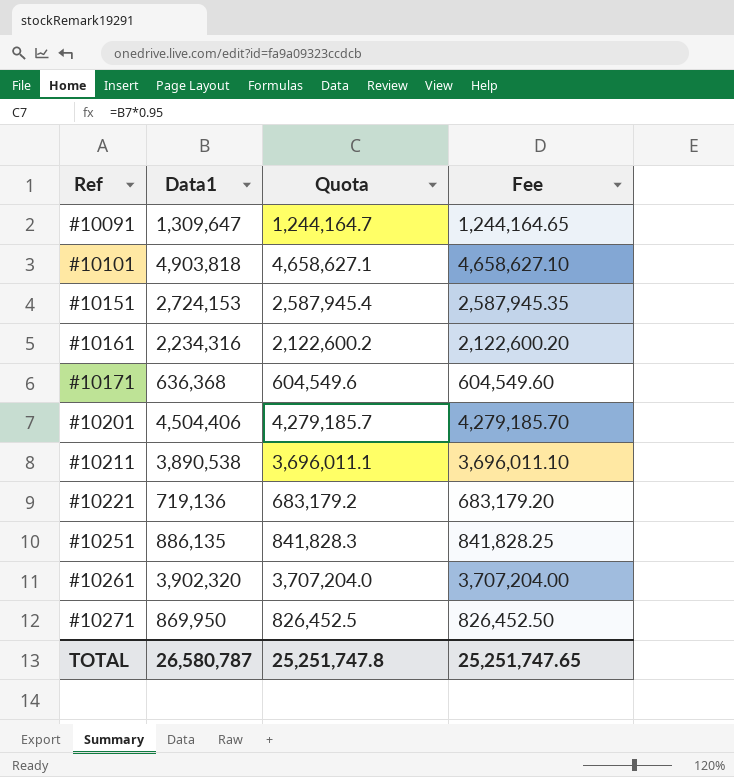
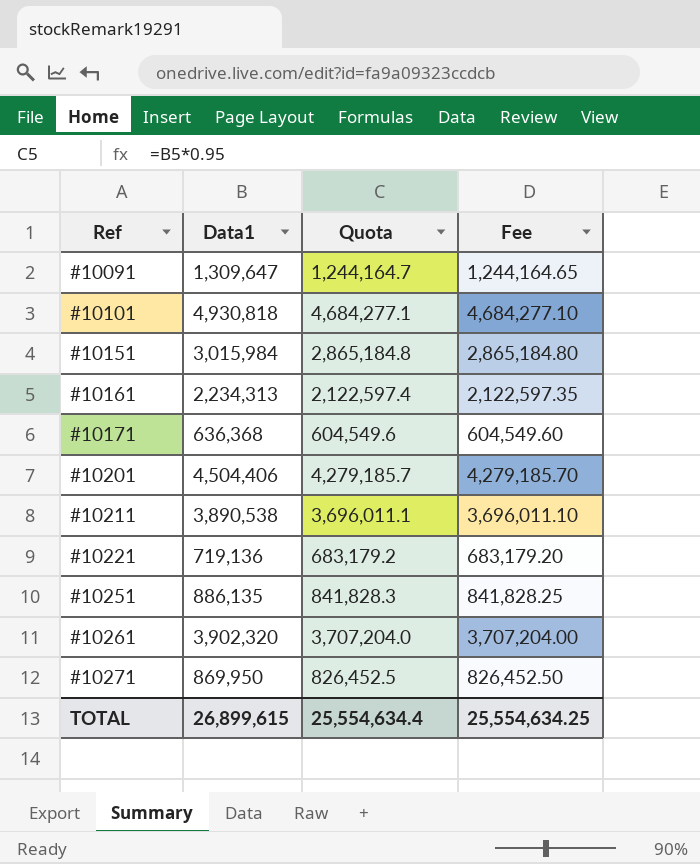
#10101 | Data1: 4,903,818 -> 4,930,818
#10101 | Quota: 4,658,627.1 -> 4,684,277.1
#10101 | Fee: 4,658,627.10 -> 4,684,277.10
#10151 | Data1: 2,724,153 -> 3,015,984
#10151 | Quota: 2,587,945.4 -> 2,865,184.8
#10151 | Fee: 2,587,945.35 -> 2,865,184.80
#10161 | Data1: 2,234,316 -> 2,234,313
#10161 | Quota: 2,122,600.2 -> 2,122,597.4
#10161 | Fee: 2,122,600.20 -> 2,122,597.35
TOTAL | Data1: 26,580,787 -> 26,899,615
TOTAL | Quota: 25,251,747.8 -> 25,554,634.4
TOTAL | Fee: 25,251,747.65 -> 25,554,634.25

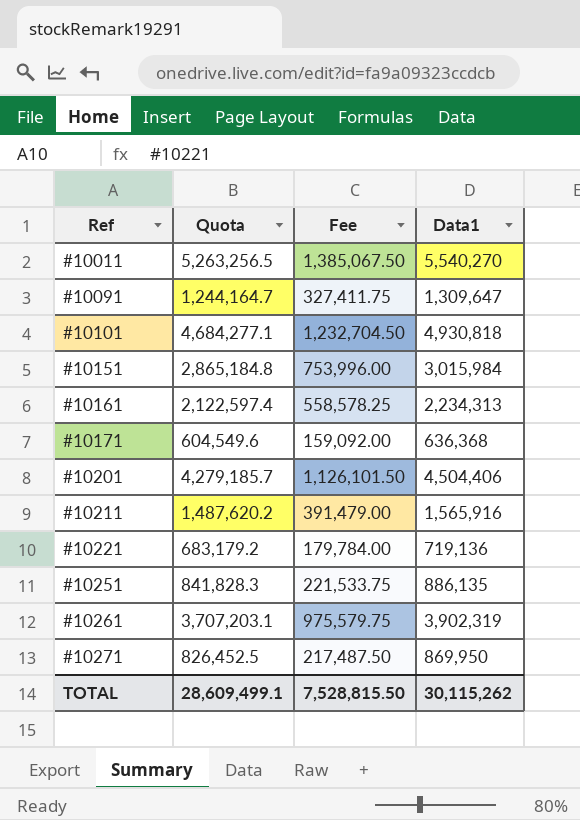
column Fee | formula: [Data1] * 0.95 -> [Data1] * 0.25
column Data1 | position: 2 -> 4
row #10011: none -> 5,263,256.5 | 1,385,067.50 | 5,540,270
#10211 | Quota: 3,696,011.1 -> 1,487,620.2
#10211 | Data1: 3,890,538 -> 1,565,916
#10261 | Quota: 3,707,204.0 -> 3,707,203.1
#10261 | Data1: 3,902,320 -> 3,902,319
TOTAL | Quota: 25,554,634.4 -> 28,609,499.1
TOTAL | Fee: 25,554,634.25 -> 7,528,815.50
TOTAL | Data1: 26,899,615 -> 30,115,262

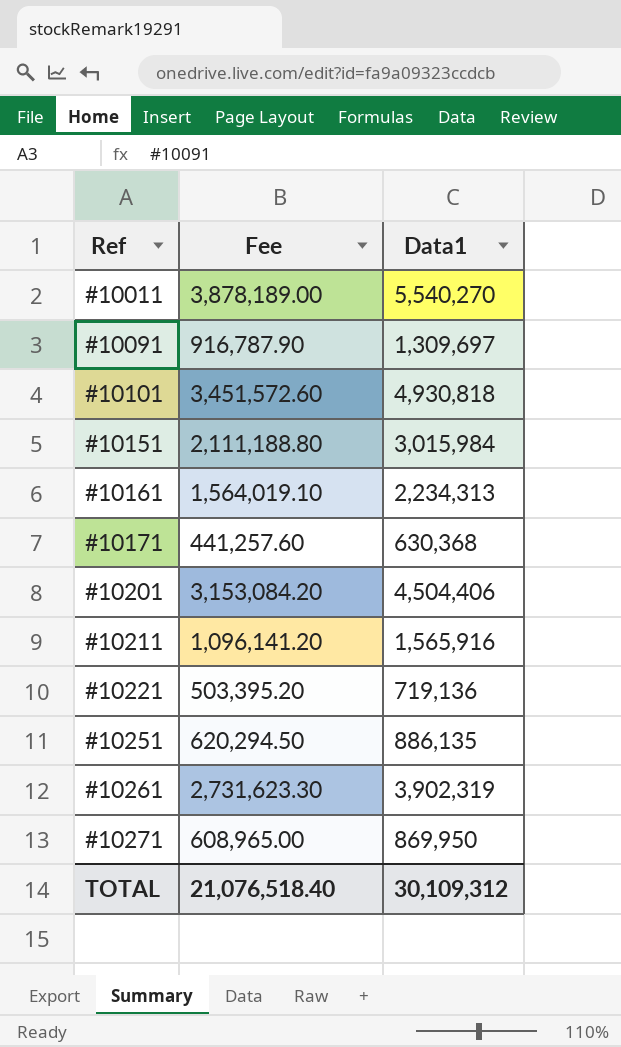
column Quota | formula: [Data1] * 0.95 -> none
column Fee | formula: [Data1] * 0.25 -> [Data1] * 0.7
#10091 | Data1: 1,309,647 -> 1,309,697
#10171 | Data1: 636,368 -> 630,368
TOTAL | Fee: 7,528,815.50 -> 21,076,518.40
TOTAL | Data1: 30,115,262 -> 30,109,312

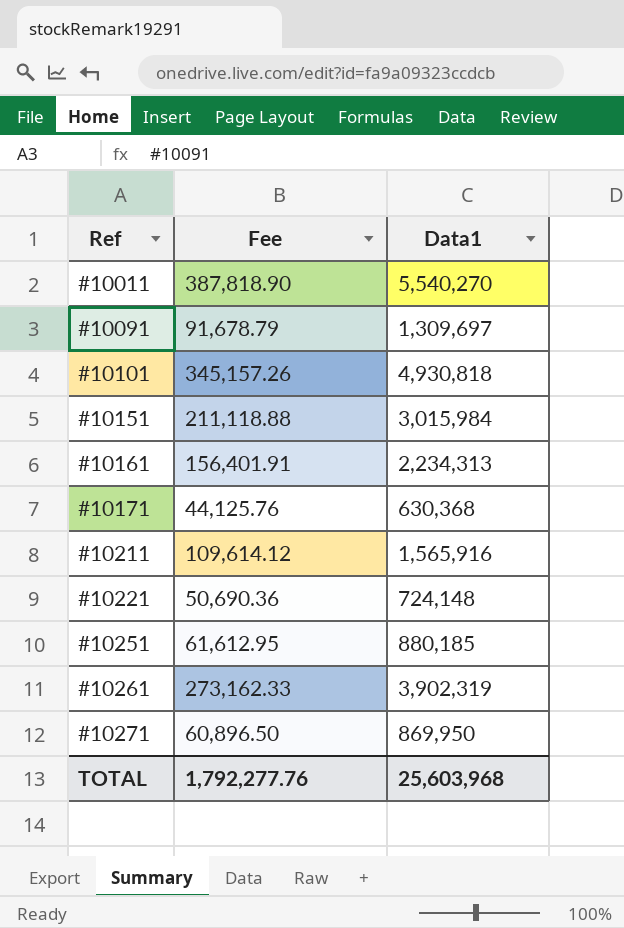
column Fee | formula: [Data1] * 0.7 -> [Data1] * 0.07
row #10201: 3,153,084.20 | 4,504,406 -> none
#10221 | Data1: 719,136 -> 724,148
#10251 | Data1: 886,135 -> 880,185
TOTAL | Fee: 21,076,518.40 -> 1,792,277.76
TOTAL | Data1: 30,109,312 -> 25,603,968

